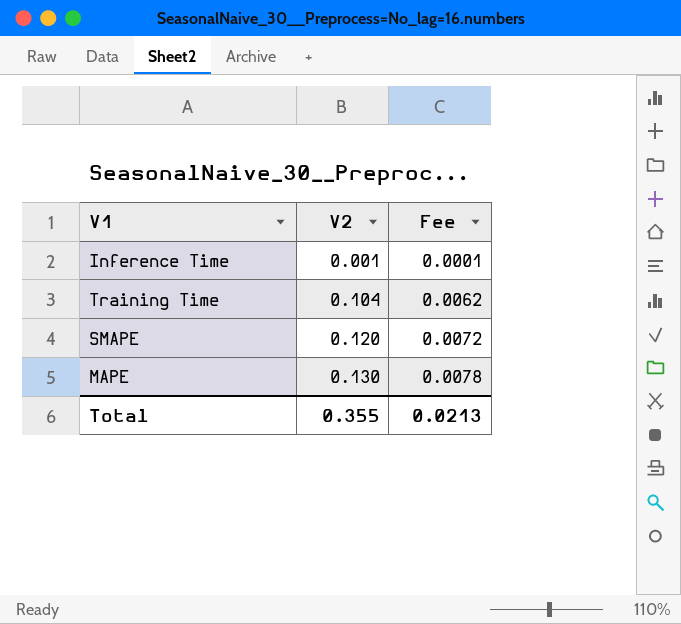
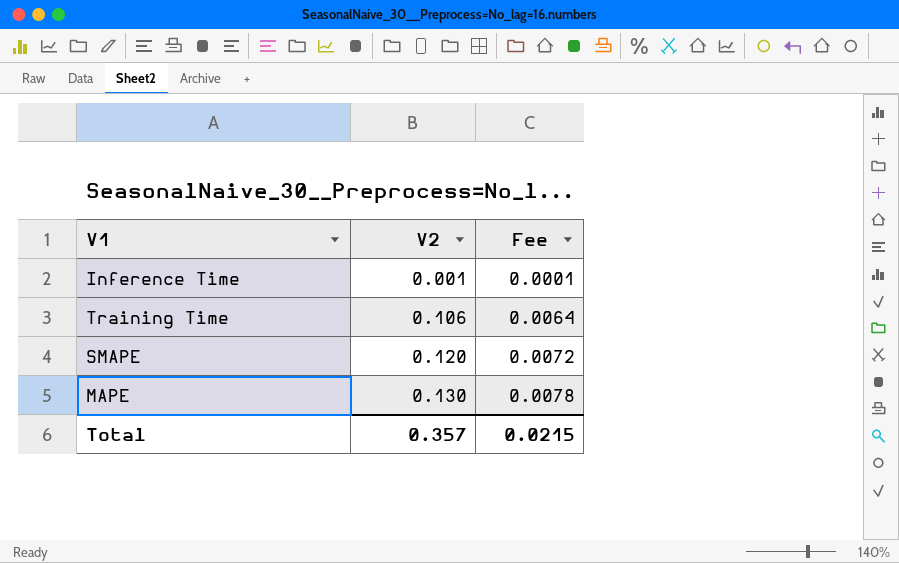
Training Time | V2: 0.104 -> 0.106
Training Time | Fee: 0.0062 -> 0.0064
Total | V2: 0.355 -> 0.357
Total | Fee: 0.0213 -> 0.0215

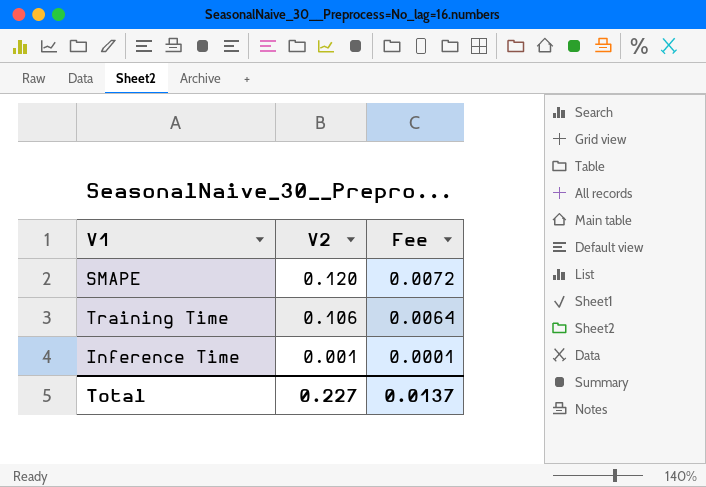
row order: V2 ascending -> V2 descending
row MAPE: 0.130 | 0.0078 -> none
Total | V2: 0.357 -> 0.227
Total | Fee: 0.0215 -> 0.0137

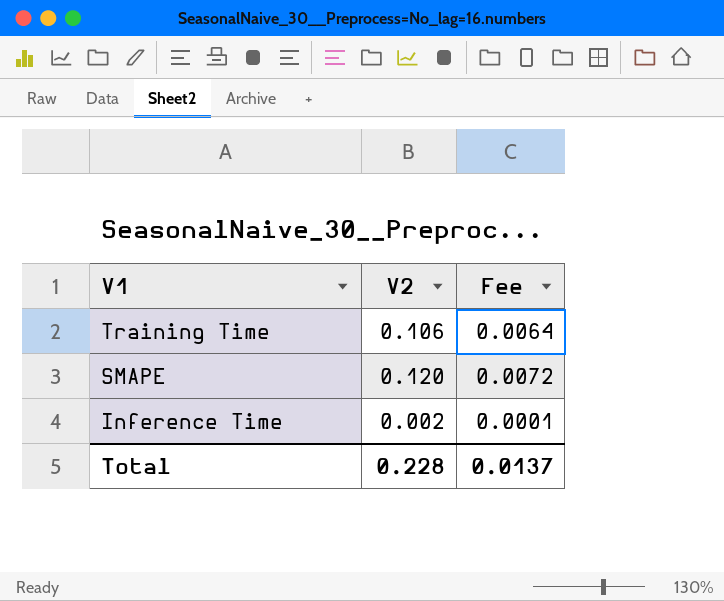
row order: V2 descending -> V1 descending
Inference Time | V2: 0.001 -> 0.002
Total | V2: 0.227 -> 0.228

